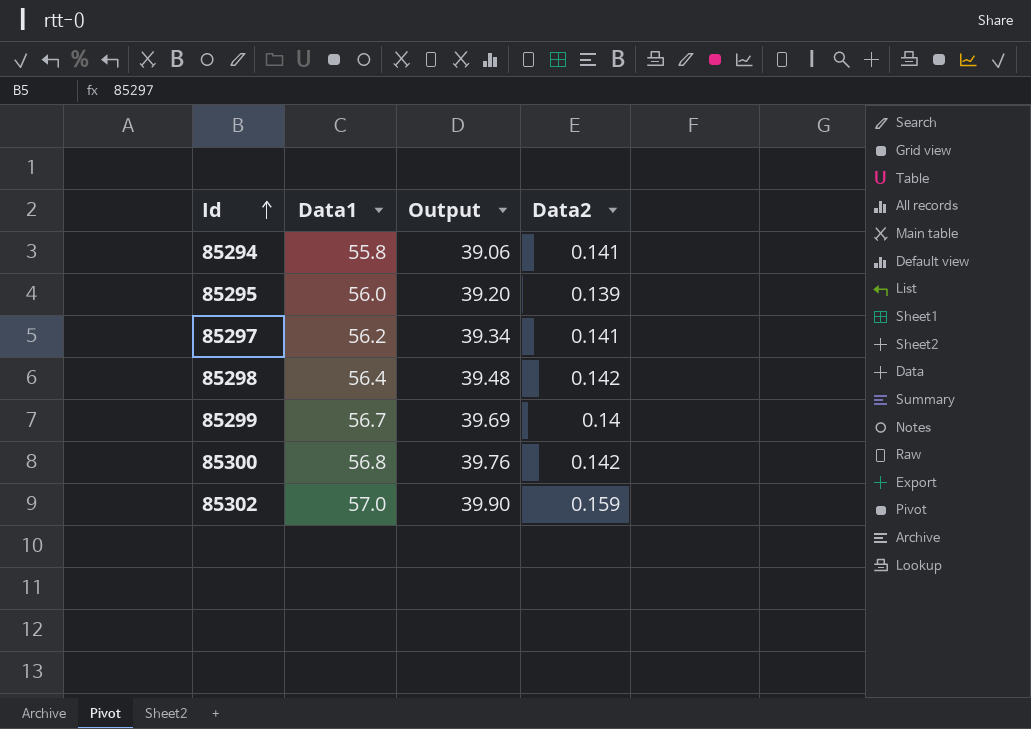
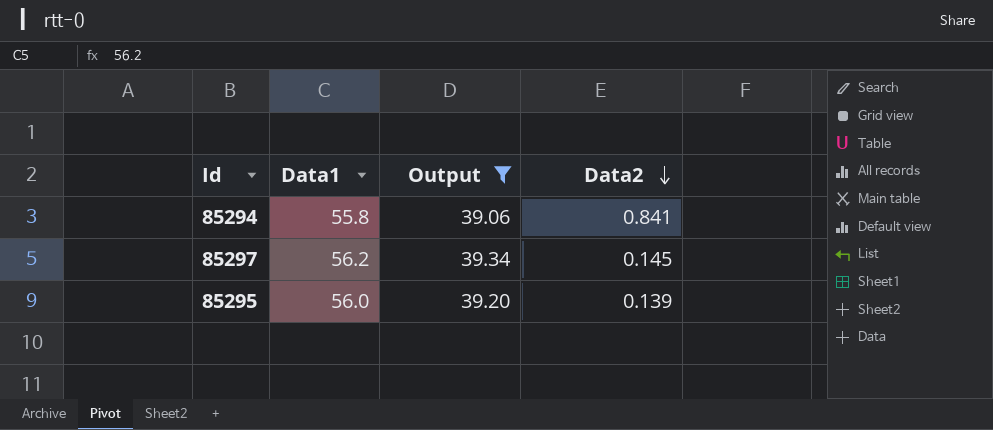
filter: none -> Output <= 39.34
row order: Id ascending -> Data2 descending
85294 | Data2: 0.141 -> 0.841
85297 | Data2: 0.141 -> 0.145

